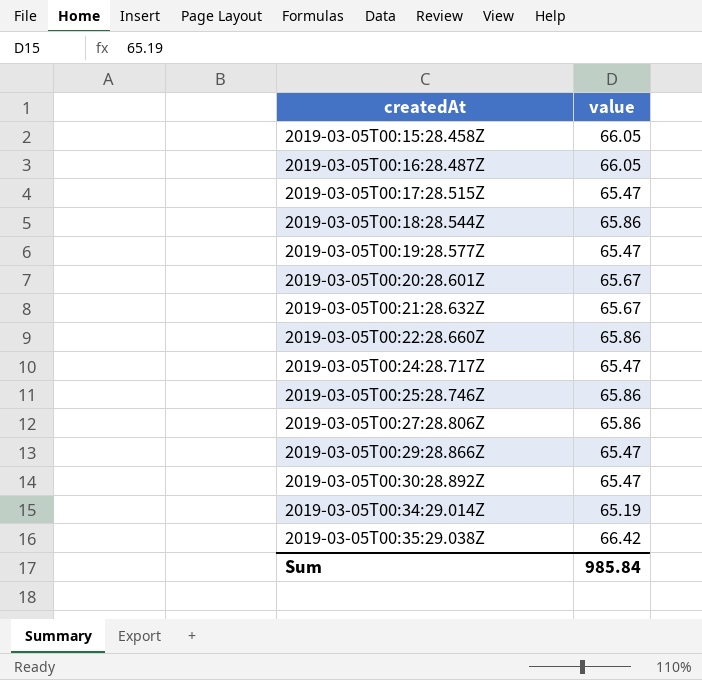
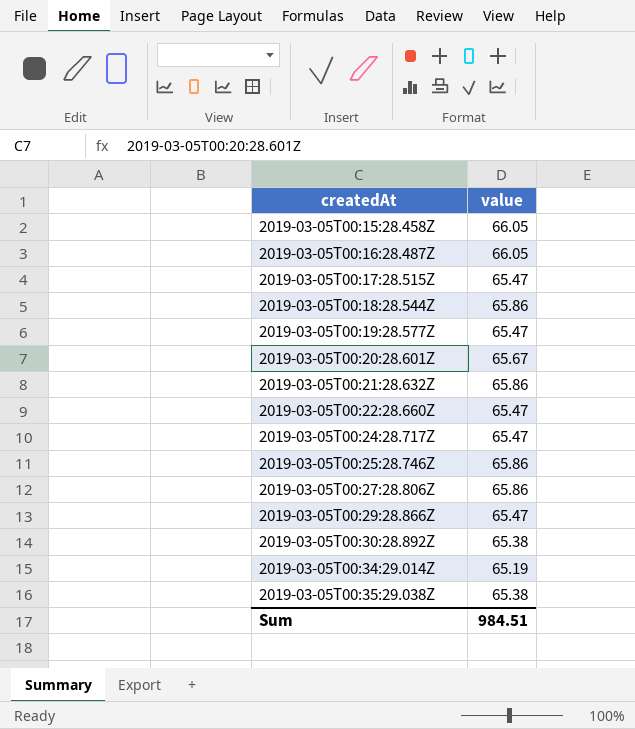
2019-03-05T00:21:28.632Z | value: 65.67 -> 65.86
2019-03-05T00:22:28.660Z | value: 65.86 -> 65.47
2019-03-05T00:30:28.892Z | value: 65.47 -> 65.38
2019-03-05T00:35:29.038Z | value: 66.42 -> 65.38
Sum | value: 985.84 -> 984.51

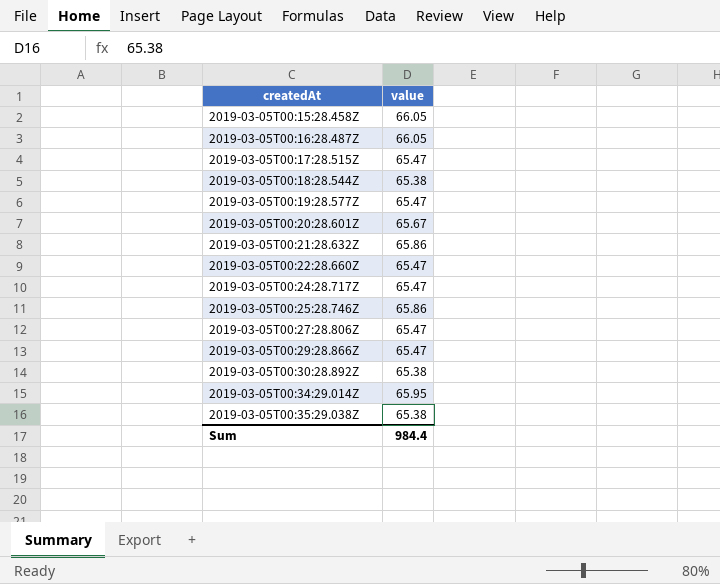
2019-03-05T00:18:28.544Z | value: 65.86 -> 65.38
2019-03-05T00:27:28.806Z | value: 65.86 -> 65.47
2019-03-05T00:34:29.014Z | value: 65.19 -> 65.95
Sum | value: 984.51 -> 984.4

